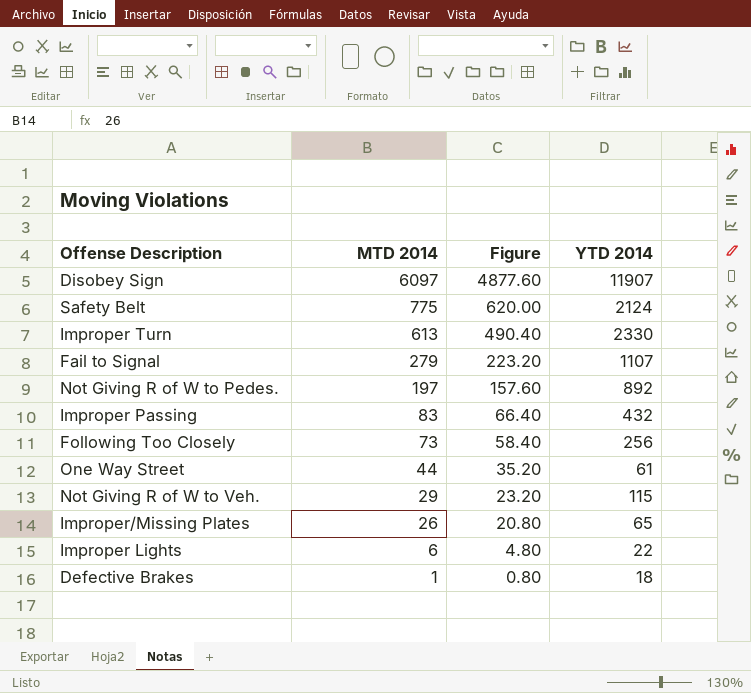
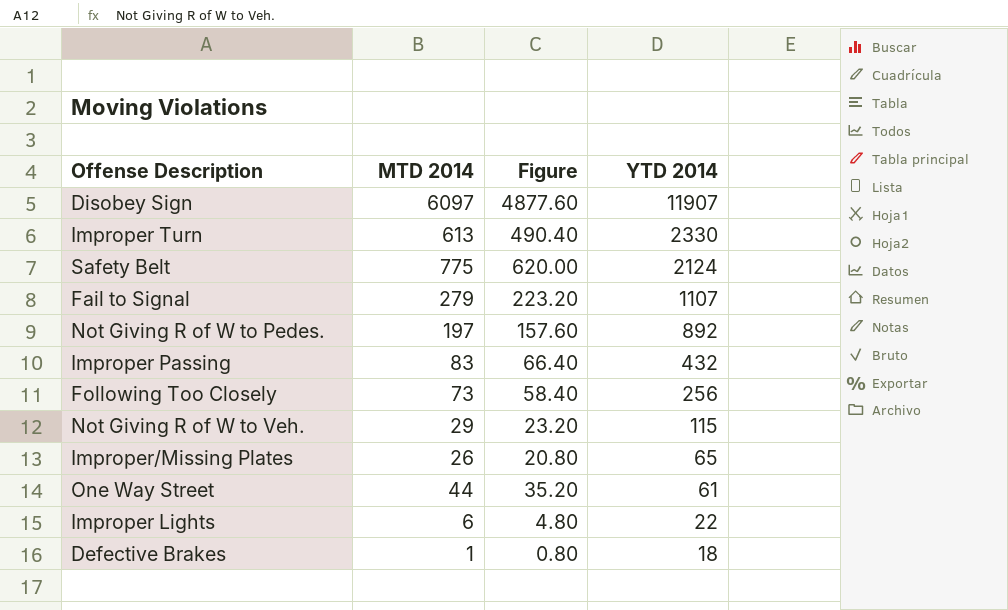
row order: MTD 2014 descending -> YTD 2014 descending

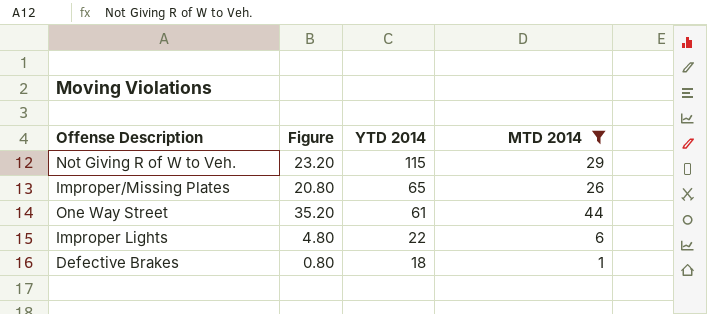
filter: none -> MTD 2014 <= 44
column MTD 2014 | position: 2 -> 4

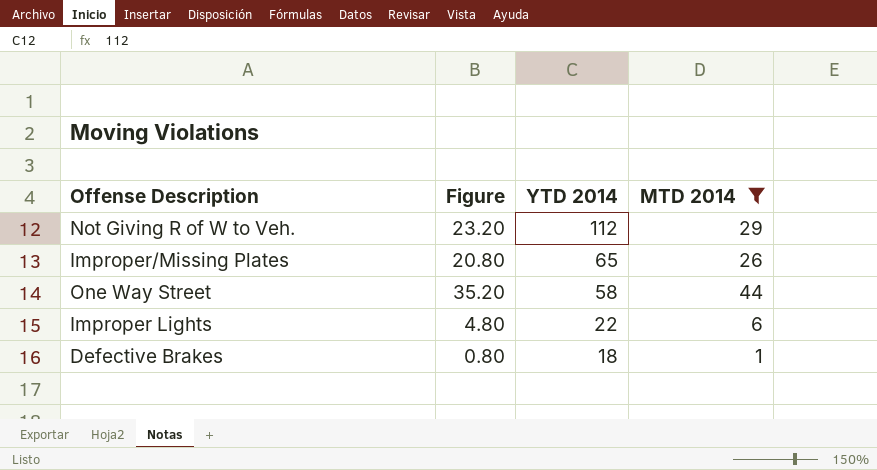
Not Giving R of W to Veh. | YTD 2014: 115 -> 112
One Way Street | YTD 2014: 61 -> 58

